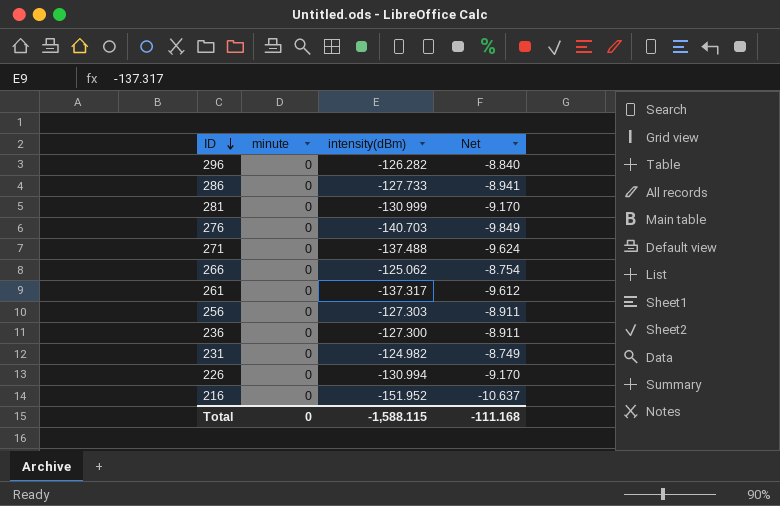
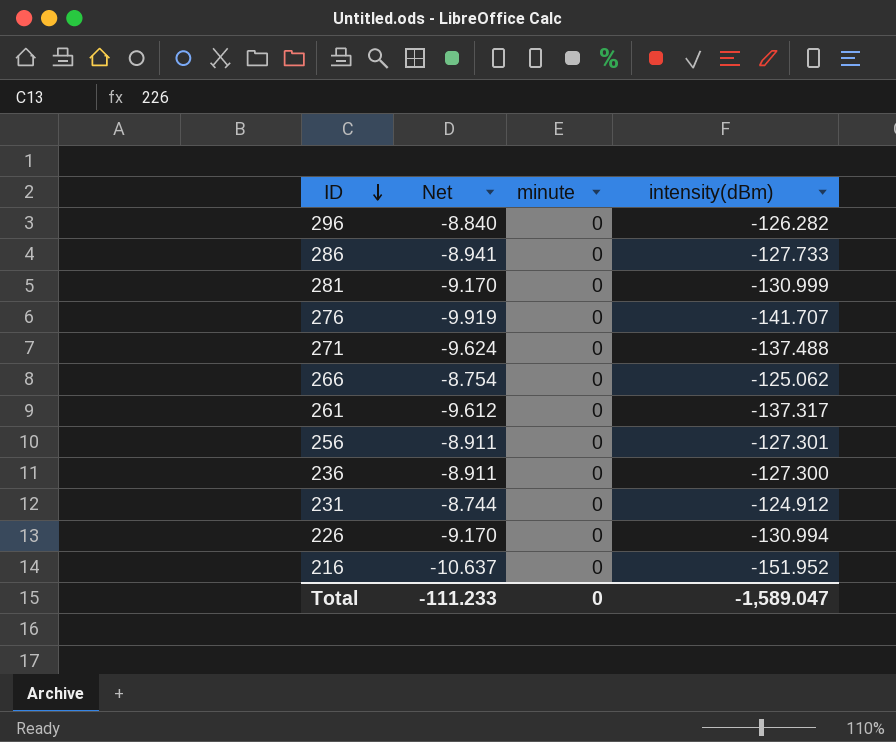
column Net | position: 4 -> 2
276 | Net: -9.849 -> -9.919
276 | intensity(dBm): -140.703 -> -141.707
256 | intensity(dBm): -127.303 -> -127.301
231 | Net: -8.749 -> -8.744
231 | intensity(dBm): -124.982 -> -124.912
Total | Net: -111.168 -> -111.233
Total | intensity(dBm): -1,588.115 -> -1,589.047

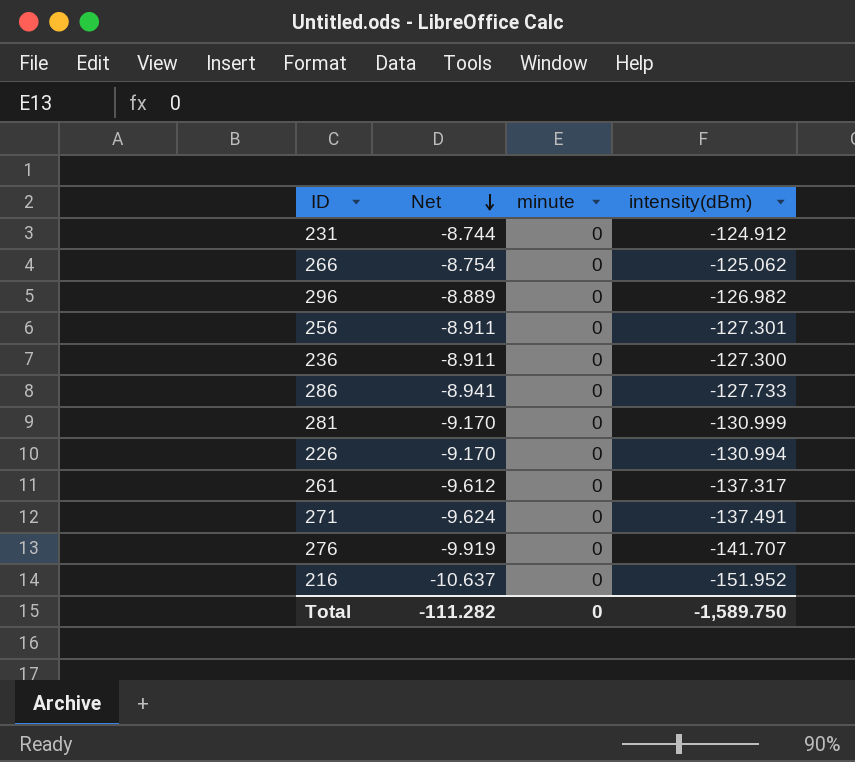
row order: ID descending -> Net descending
296 | Net: -8.840 -> -8.889
296 | intensity(dBm): -126.282 -> -126.982
271 | intensity(dBm): -137.488 -> -137.491
Total | Net: -111.233 -> -111.282
Total | intensity(dBm): -1,589.047 -> -1,589.750

